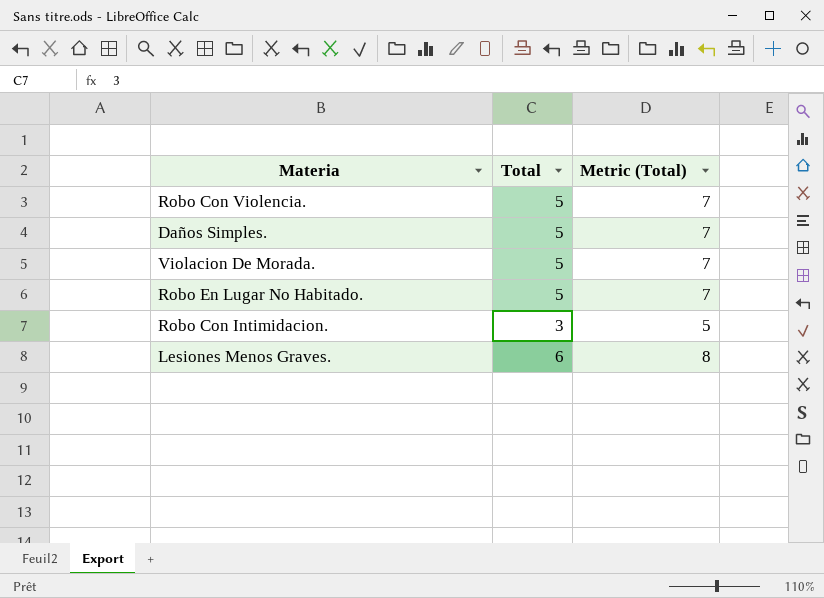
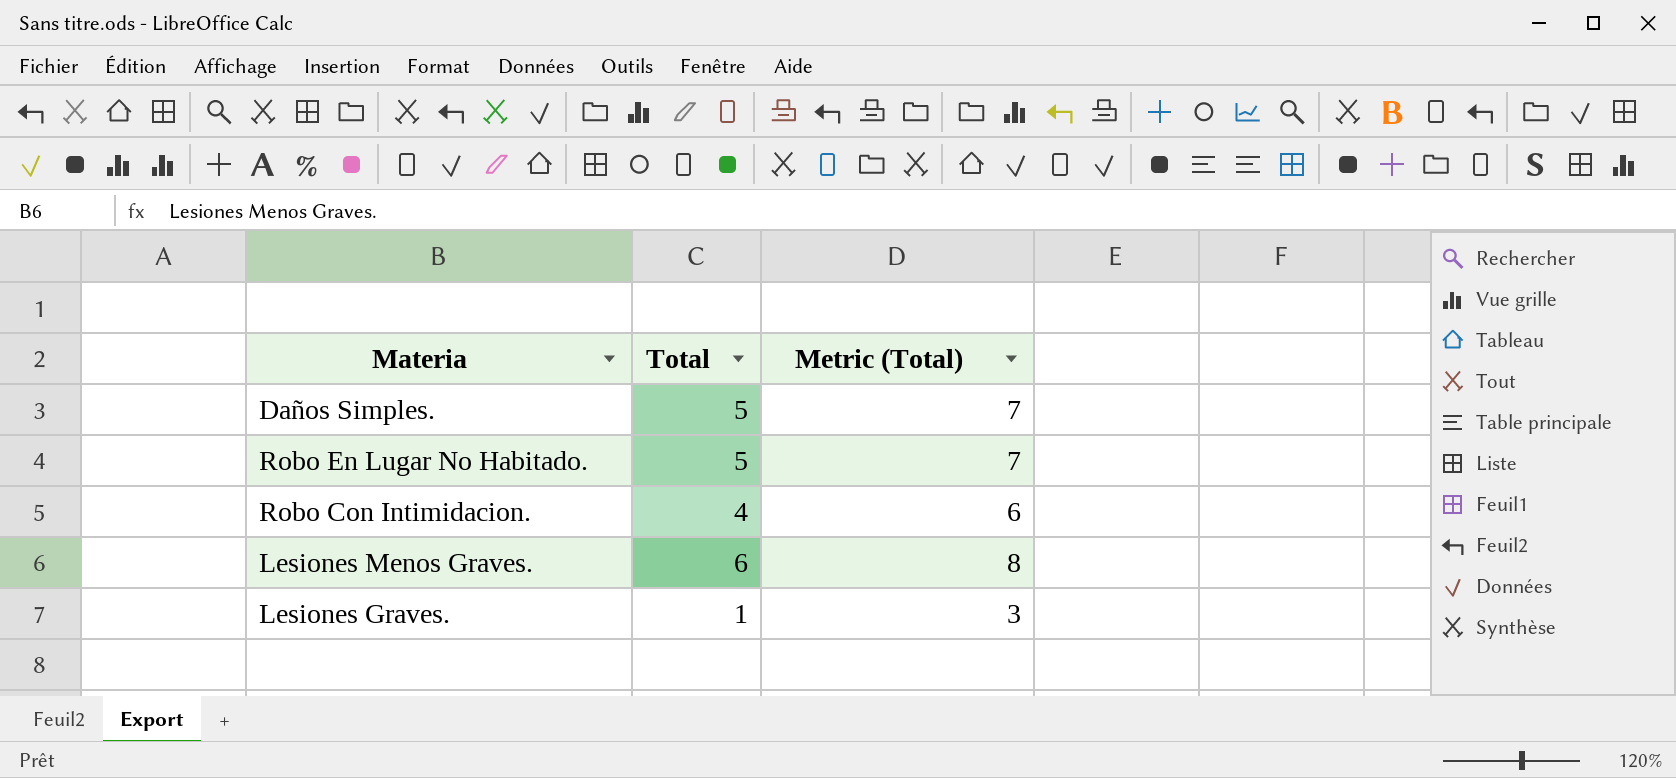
row Robo Con Violencia.: 5 | 7 -> none
row Violacion De Morada.: 5 | 7 -> none
Robo Con Intimidacion. | Total: 3 -> 4
Robo Con Intimidacion. | Metric (Total): 5 -> 6
row Lesiones Graves.: none -> 1 | 3

